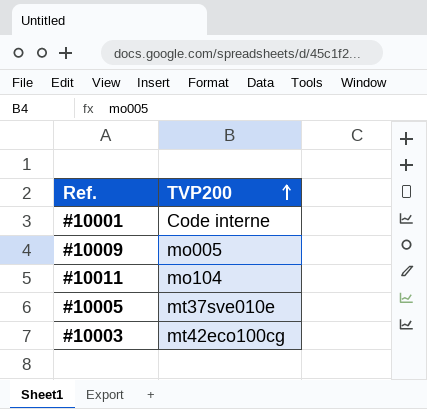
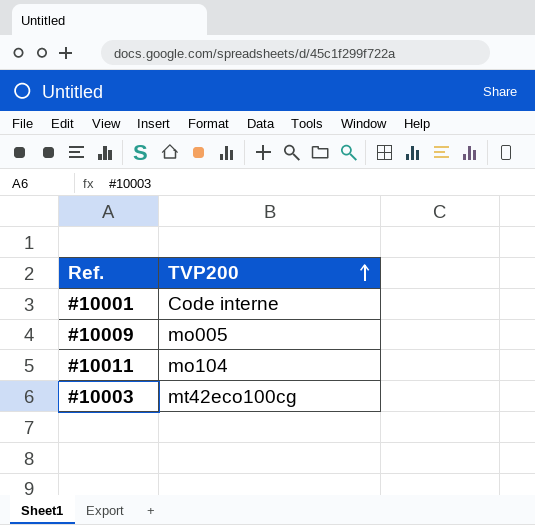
row #10005: mt37sve010e -> none

